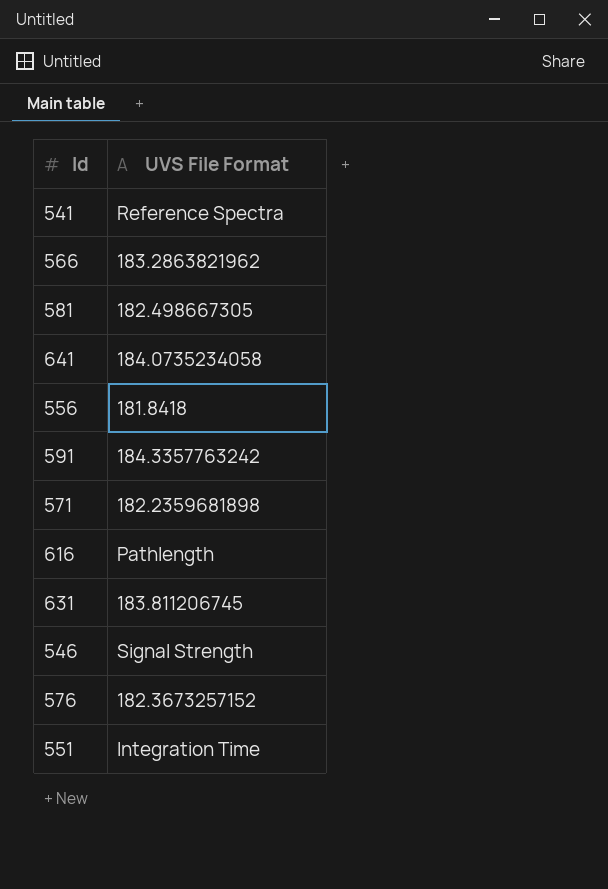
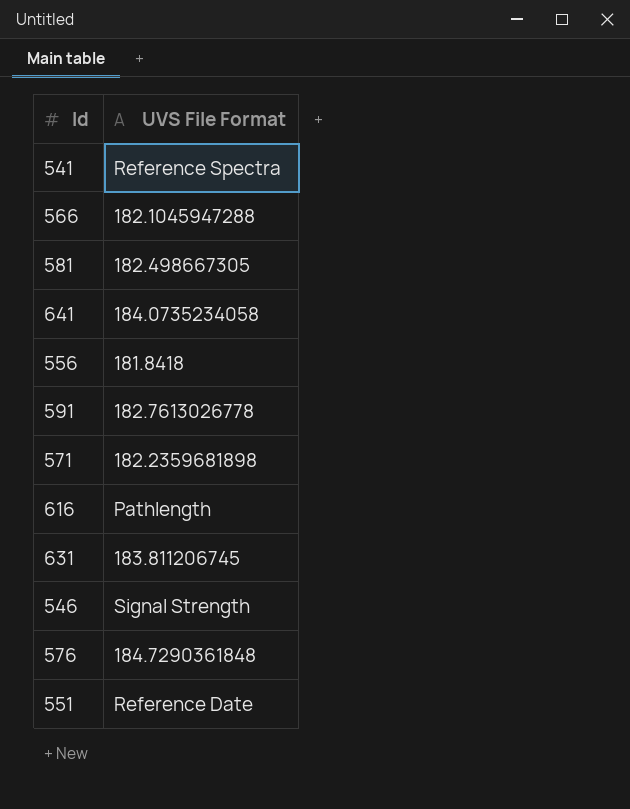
566 | UVS File Format: 183.2863821962 -> 182.1045947288
591 | UVS File Format: 184.3357763242 -> 182.7613026778
576 | UVS File Format: 182.3673257152 -> 184.7290361848
551 | UVS File Format: Integration Time -> Reference Date

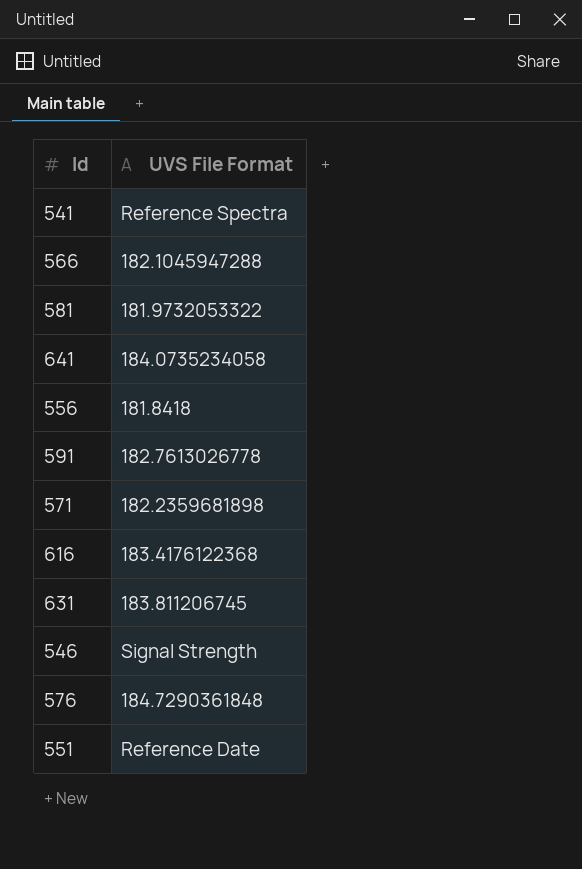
581 | UVS File Format: 182.498667305 -> 181.9732053322
616 | UVS File Format: Pathlength -> 183.4176122368

